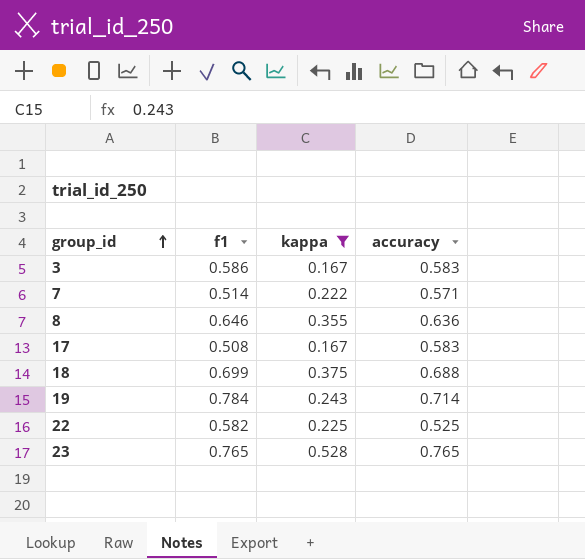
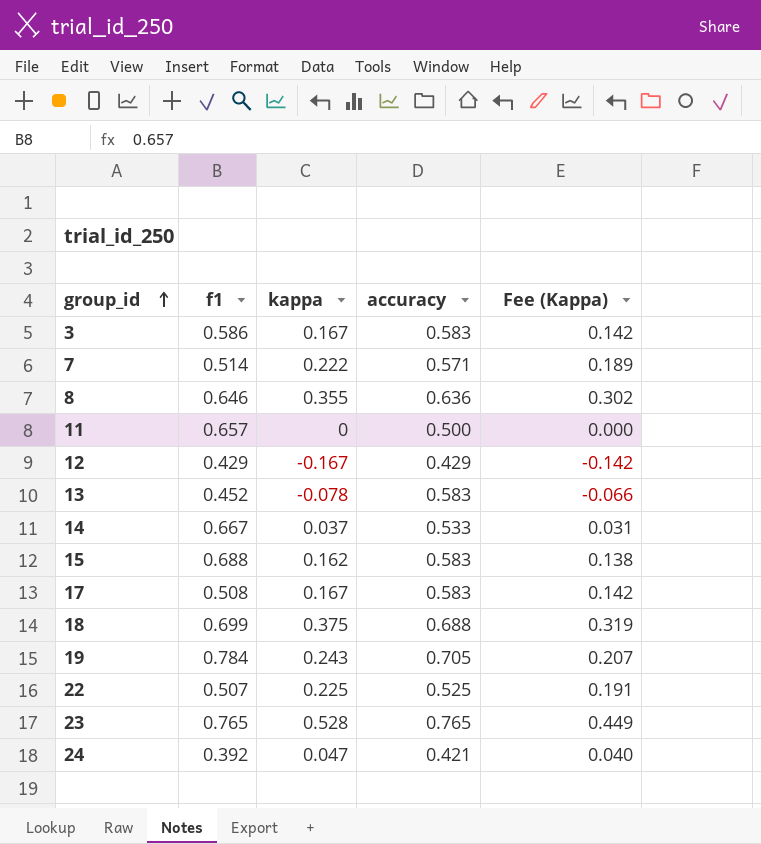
filter: kappa >= 0.167 -> none
column Fee (Kappa) | formula: none -> [kappa] * 0.85
19 | accuracy: 0.714 -> 0.705
22 | f1: 0.582 -> 0.507

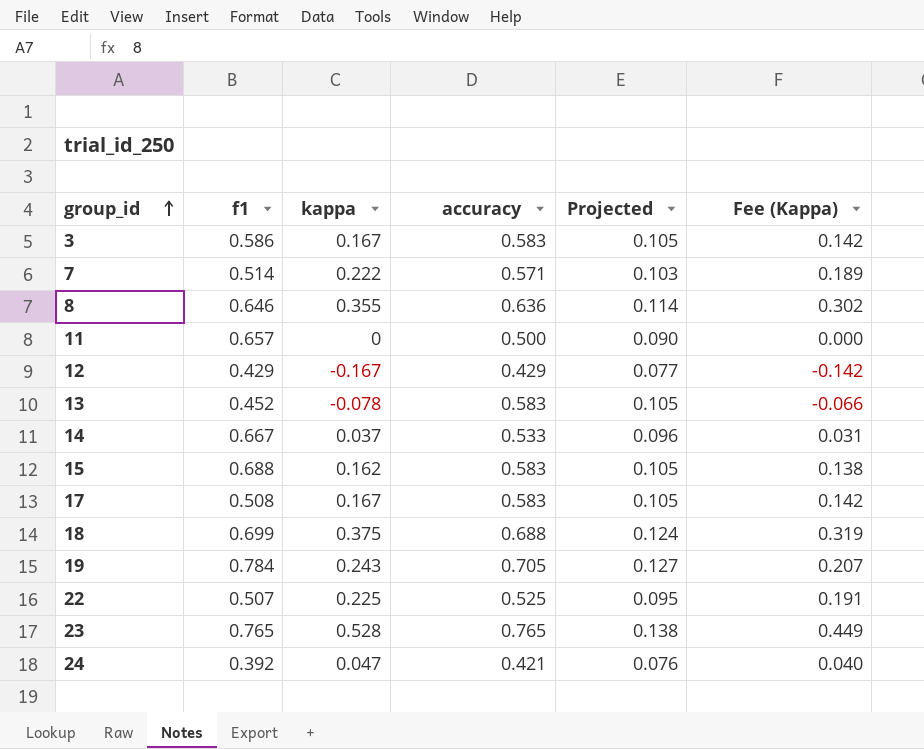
column Projected | formula: none -> [accuracy] * 0.18

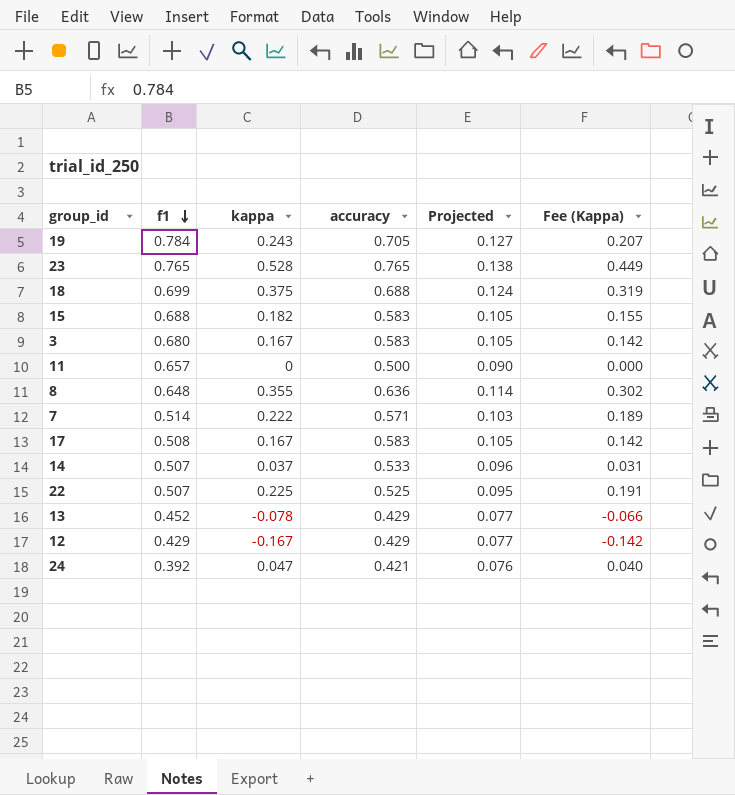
row order: group_id ascending -> f1 descending
15 | kappa: 0.162 -> 0.182
15 | Fee (Kappa): 0.138 -> 0.155
3 | f1: 0.586 -> 0.680
8 | f1: 0.646 -> 0.648
14 | f1: 0.667 -> 0.507
13 | accuracy: 0.583 -> 0.429
13 | Projected: 0.105 -> 0.077

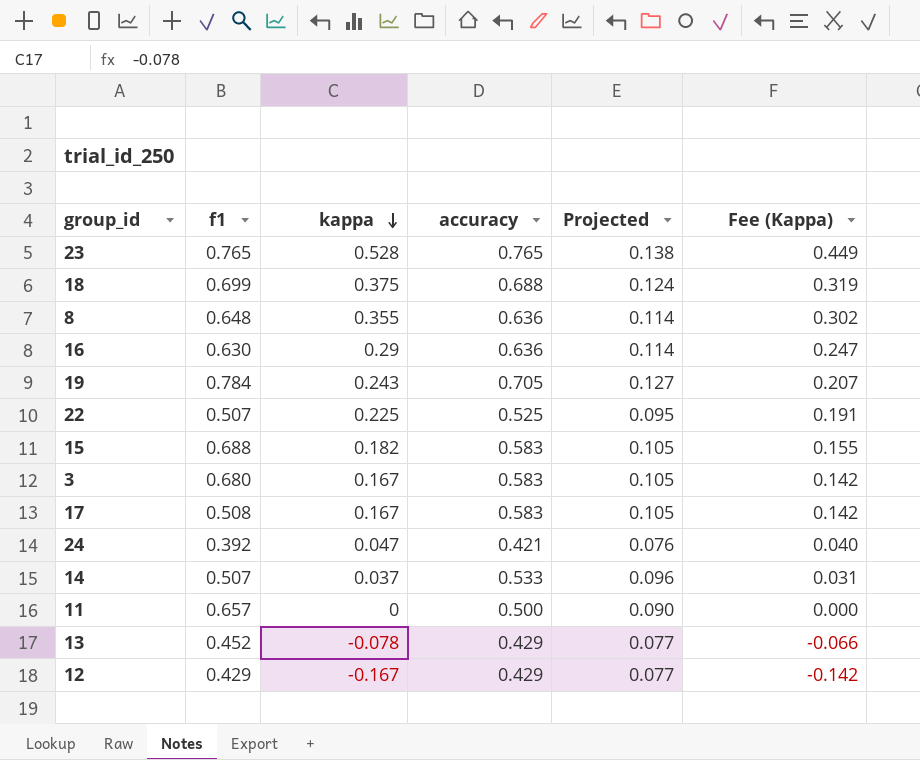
row order: f1 descending -> kappa descending
row 7: 0.514 | 0.222 | 0.571 | 0.103 | 0.189 -> none
row 16: none -> 0.630 | 0.29 | 0.636 | 0.114 | 0.247

